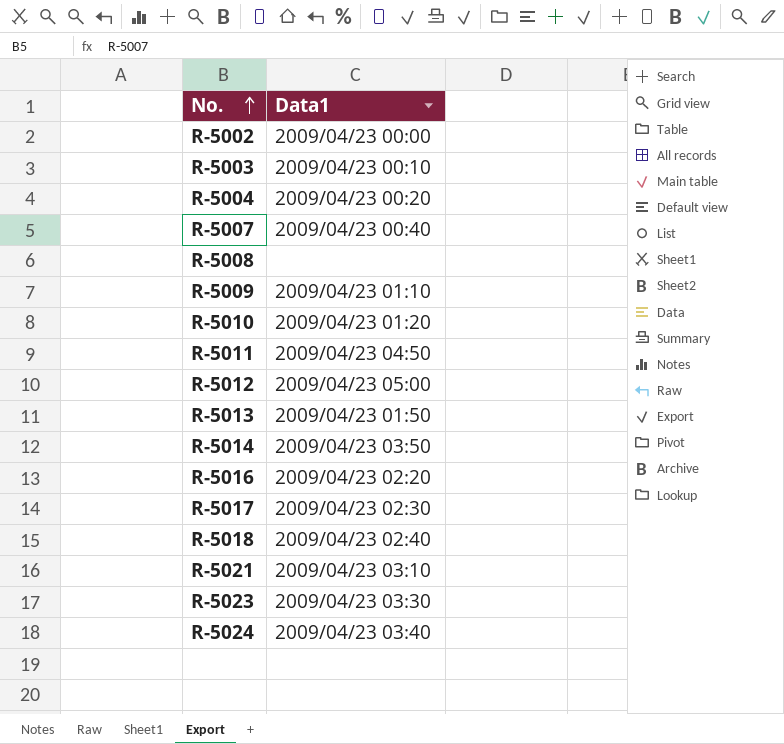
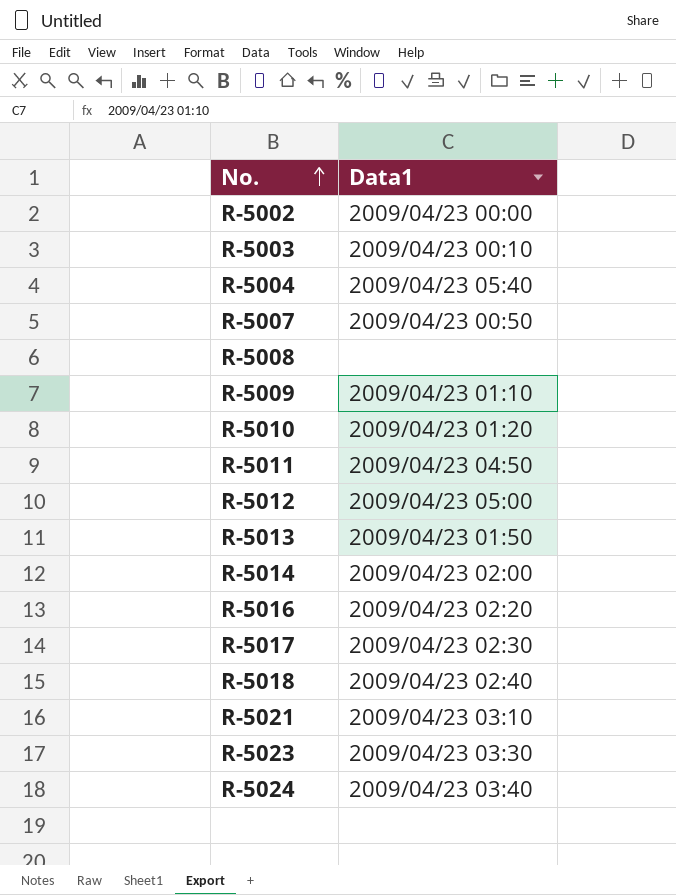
R-5004 | Data1: 2009/04/23 00:20 -> 2009/04/23 05:40
R-5007 | Data1: 2009/04/23 00:40 -> 2009/04/23 00:50
R-5014 | Data1: 2009/04/23 03:50 -> 2009/04/23 02:00

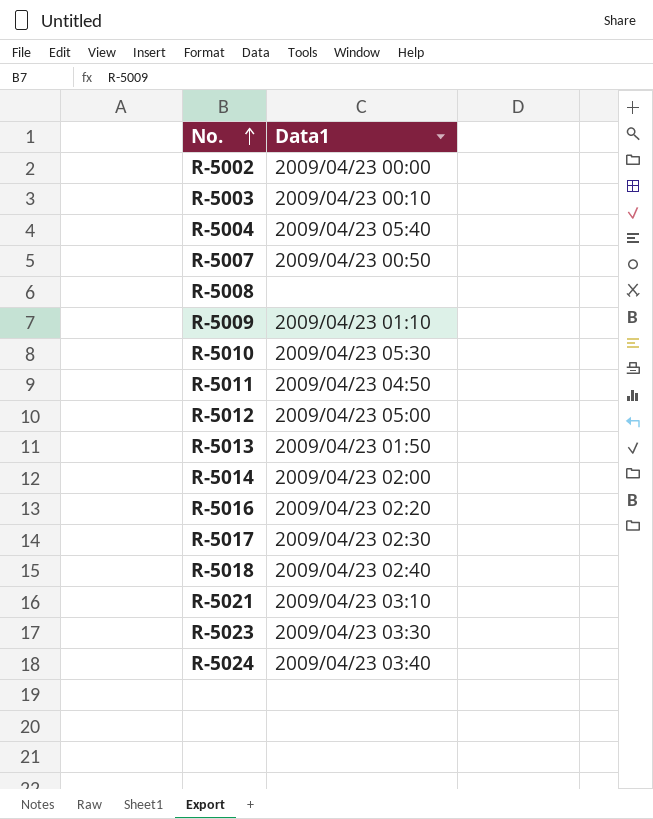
R-5010 | Data1: 2009/04/23 01:20 -> 2009/04/23 05:30

